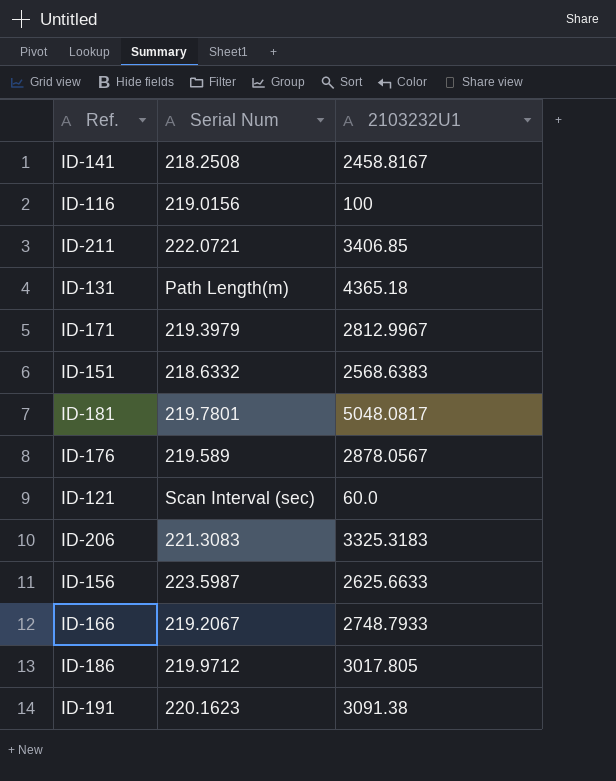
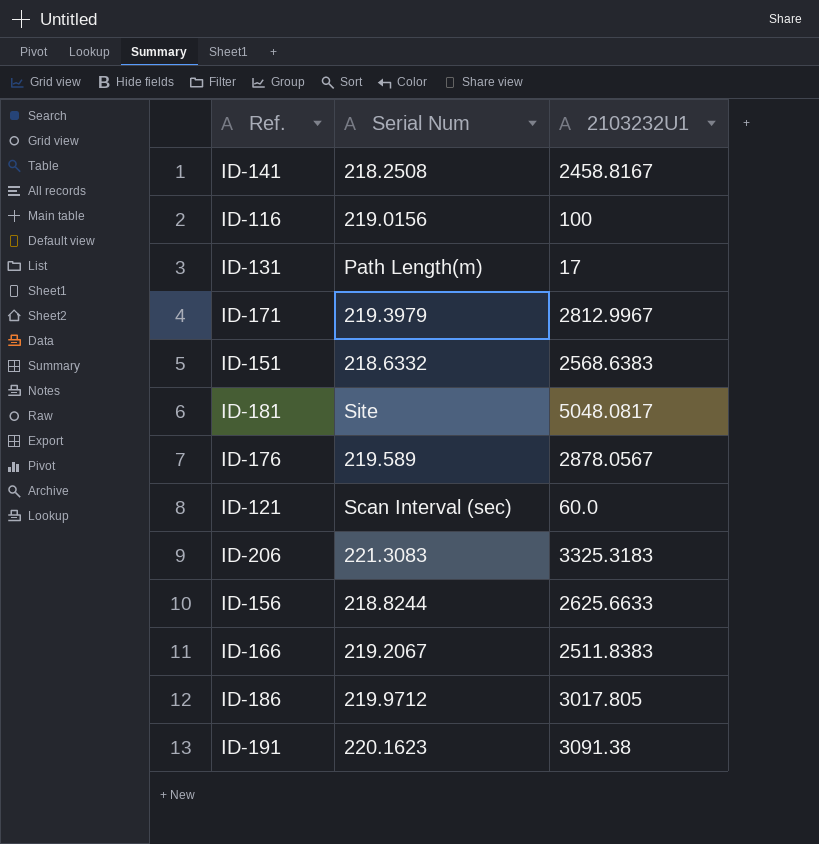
row ID-211: 222.0721 | 3406.85 -> none
ID-131 | 2103232U1: 4365.18 -> 17
ID-181 | Serial Num: 219.7801 -> Site
ID-156 | Serial Num: 223.5987 -> 218.8244
ID-166 | 2103232U1: 2748.7933 -> 2511.8383

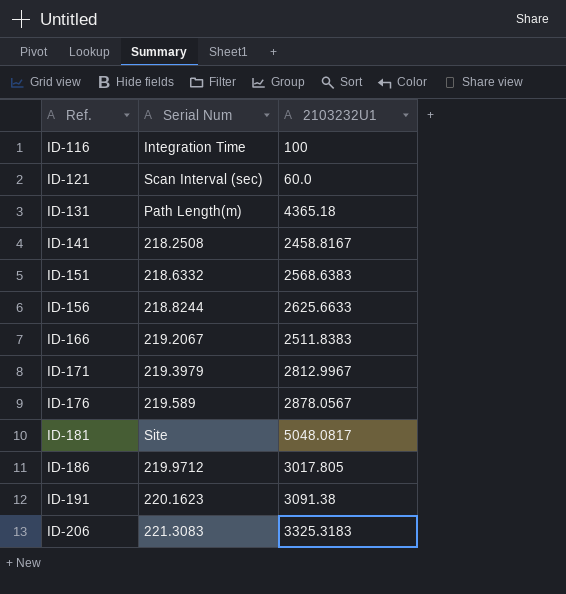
row order: none -> Ref. ascending
ID-116 | Serial Num: 219.0156 -> Integration Time
ID-131 | 2103232U1: 17 -> 4365.18

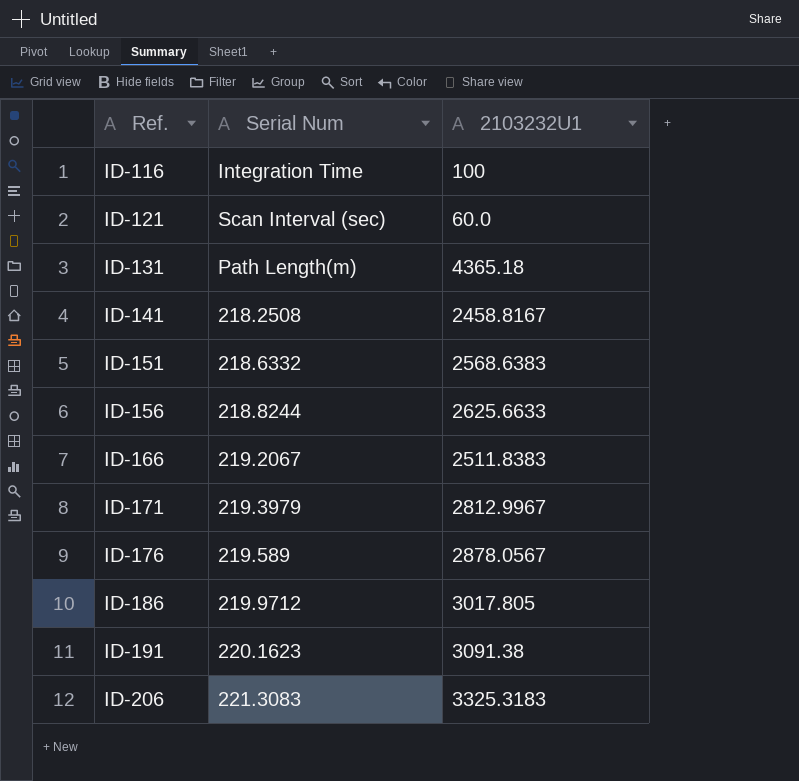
row ID-181: Site | 5048.0817 -> none

